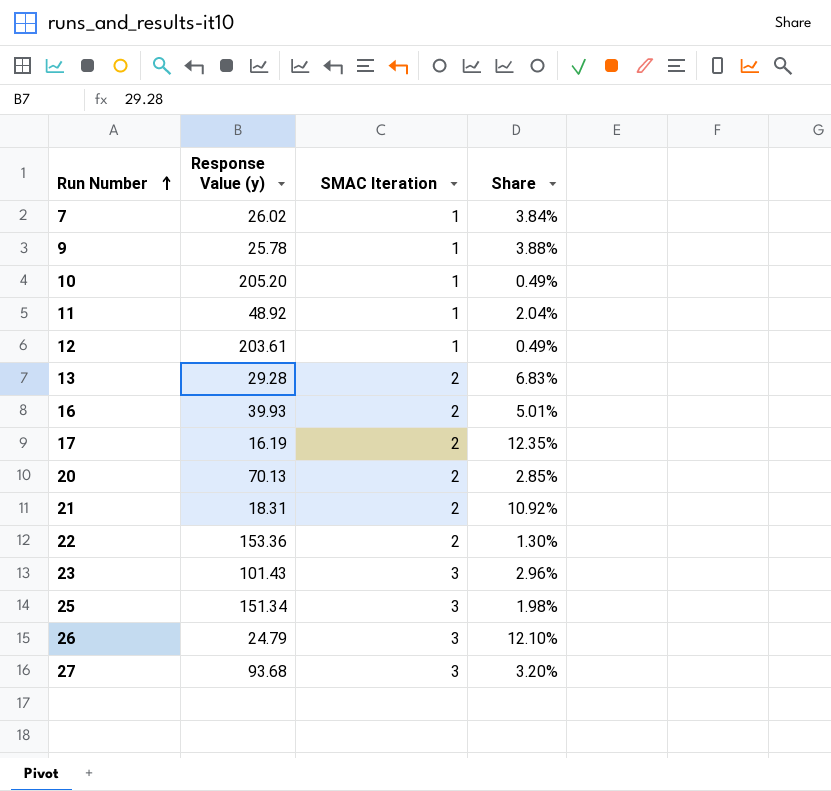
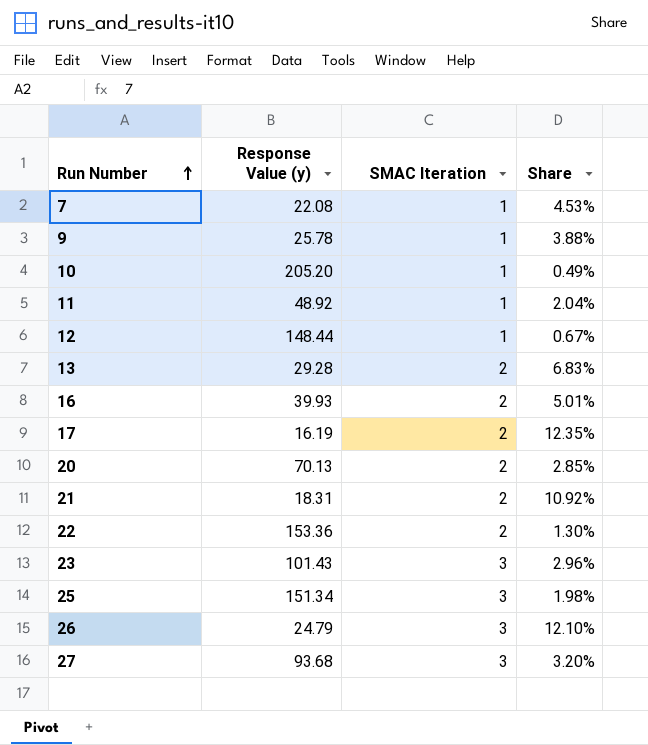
7 | Response Value (y): 26.02 -> 22.08
7 | Share: 3.84% -> 4.53%
12 | Response Value (y): 203.61 -> 148.44
12 | Share: 0.49% -> 0.67%

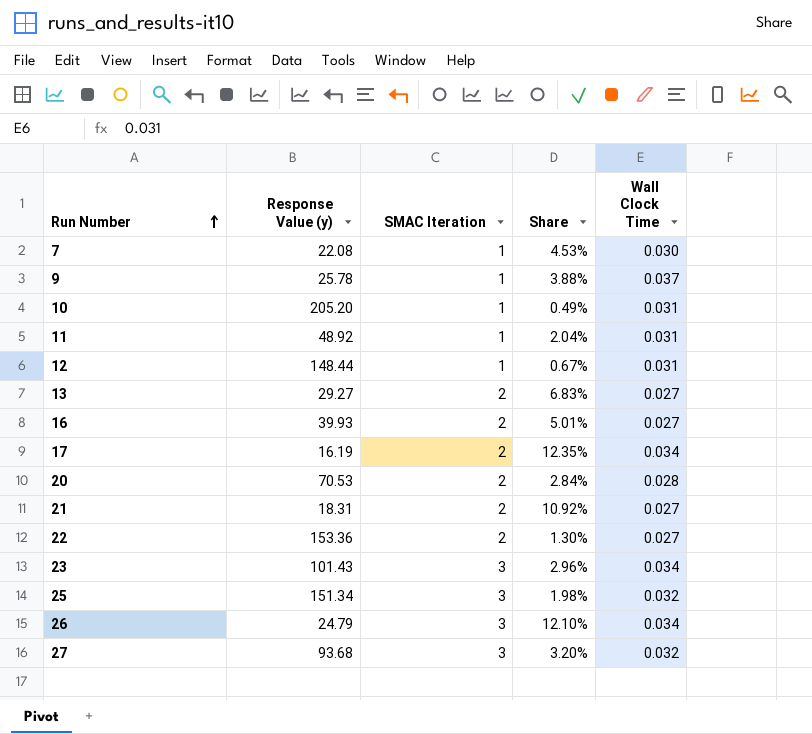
column Wall Clock Time | position: none -> 5
13 | Response Value (y): 29.28 -> 29.27
20 | Response Value (y): 70.13 -> 70.53
20 | Share: 2.85% -> 2.84%

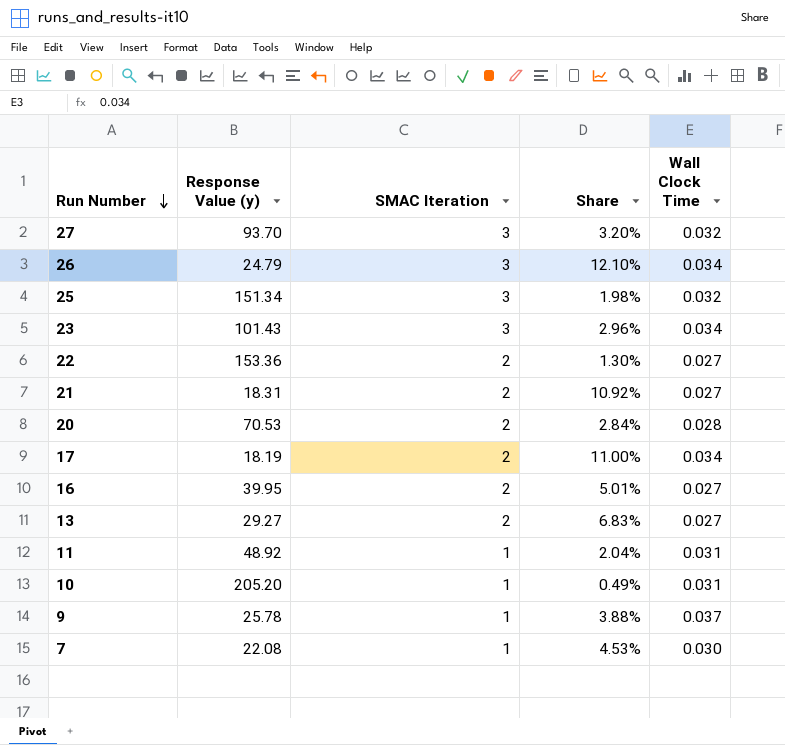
row order: Run Number ascending -> Run Number descending
row 12: 148.44 | 1 | 0.67% | 0.031 -> none
27 | Response Value (y): 93.68 -> 93.70
17 | Response Value (y): 16.19 -> 18.19
17 | Share: 12.35% -> 11.00%
16 | Response Value (y): 39.93 -> 39.95

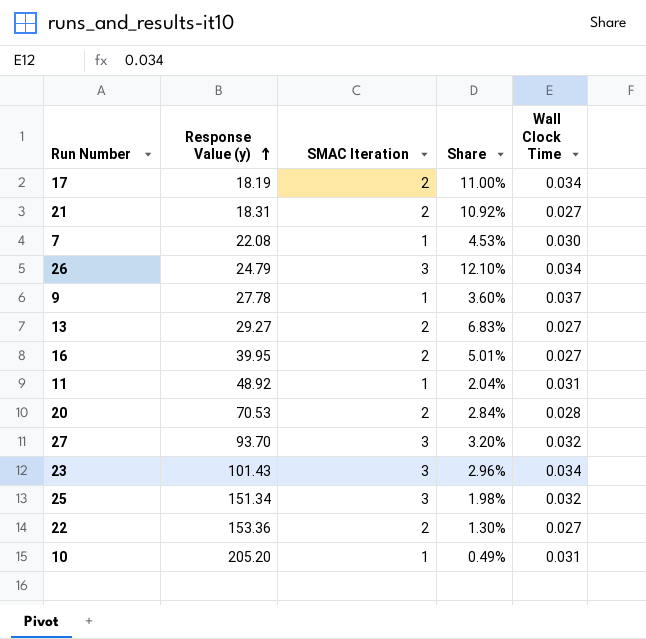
row order: Run Number descending -> Response Value (y) ascending
9 | Response Value (y): 25.78 -> 27.78
9 | Share: 3.88% -> 3.60%

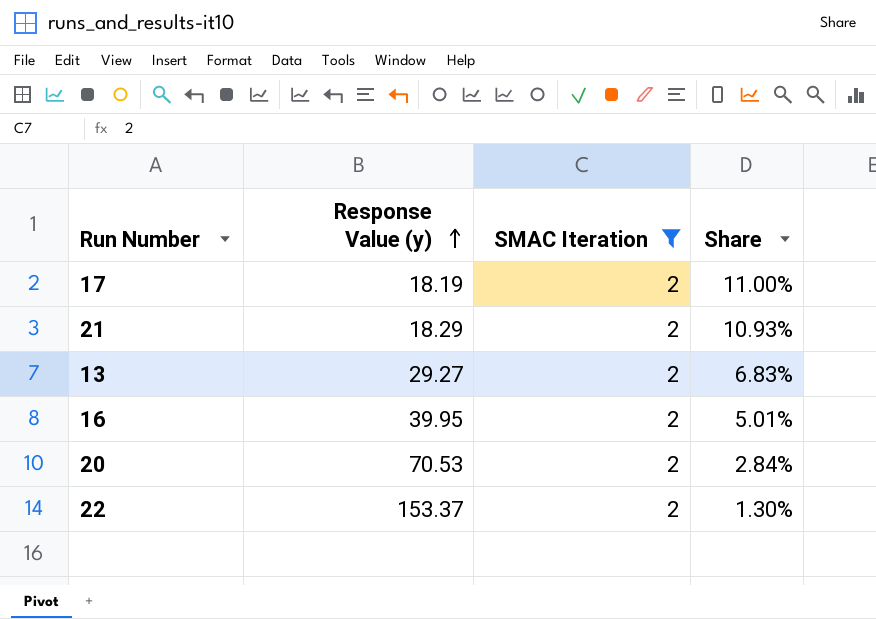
filter: none -> SMAC Iteration = 2
column Wall Clock Time | position: 5 -> none
21 | Response Value (y): 18.31 -> 18.29
21 | Share: 10.92% -> 10.93%
22 | Response Value (y): 153.36 -> 153.37

